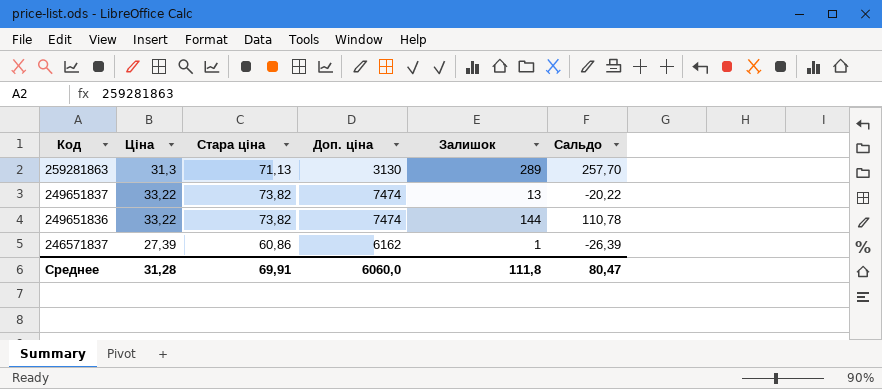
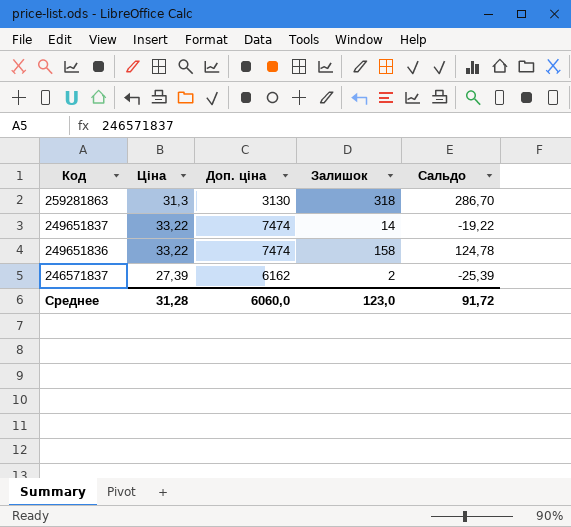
column Стара ціна | position: 3 -> none
259281863 | Залишок: 289 -> 318
259281863 | Сальдо: 257,70 -> 286,70
249651837 | Залишок: 13 -> 14
249651837 | Сальдо: -20,22 -> -19,22
249651836 | Залишок: 144 -> 158
249651836 | Сальдо: 110,78 -> 124,78
246571837 | Залишок: 1 -> 2
246571837 | Сальдо: -26,39 -> -25,39
Среднее | Залишок: 111,8 -> 123,0
Среднее | Сальдо: 80,47 -> 91,72

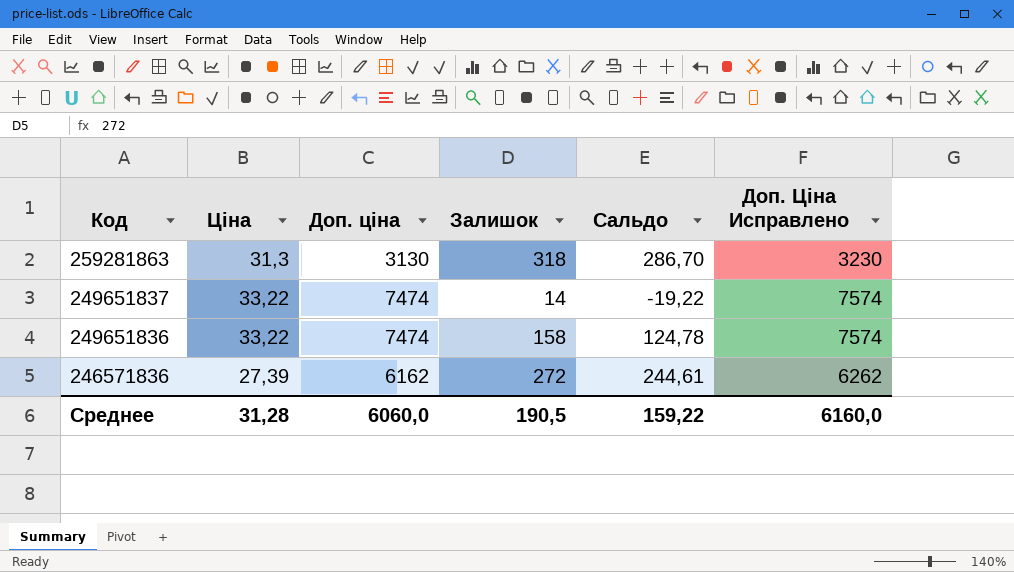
column Доп. Ціна Исправлено | formula: none -> [Доп. ціна] + 100
row 246571837: 27,39 | 6162 | 2 | -25,39 -> none
row 246571836: none -> 27,39 | 6162 | 272 | 244,61 | 6262
Среднее | Залишок: 123,0 -> 190,5
Среднее | Сальдо: 91,72 -> 159,22

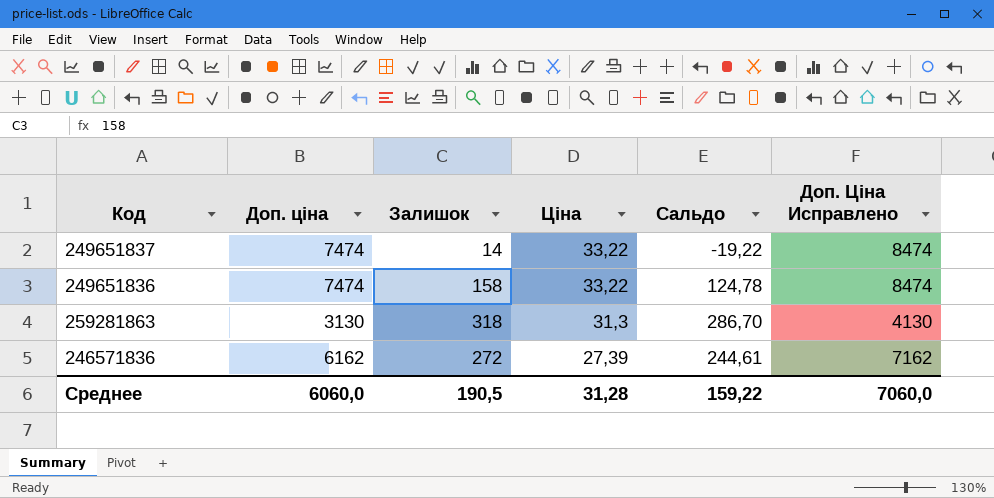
row order: Код descending -> Ціна descending
column Ціна | position: 2 -> 4
column Доп. Ціна Исправлено | formula: [Доп. ціна] + 100 -> [Доп. ціна] + 1000
Среднее | Доп. Ціна Исправлено: 6160,0 -> 7060,0

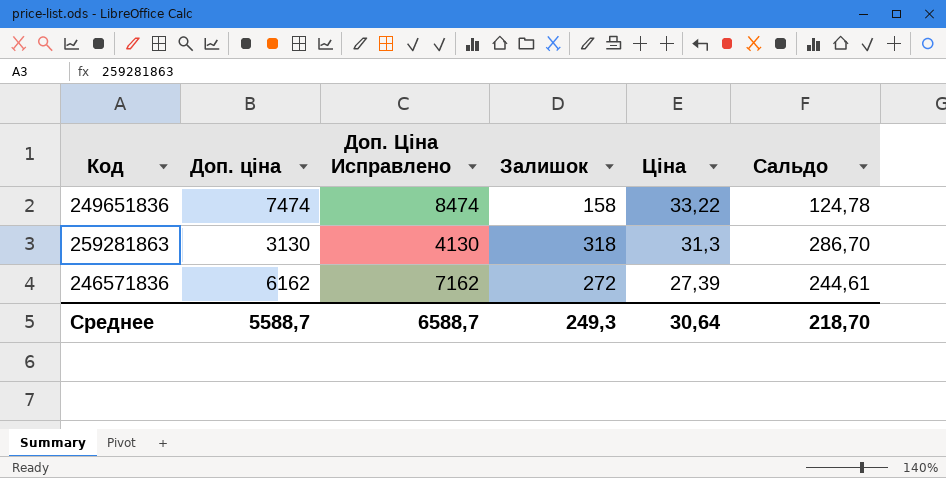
column Доп. Ціна Исправлено | position: 6 -> 3
row 249651837: 7474 | 14 | 33,22 | -19,22 | 8474 -> none
Среднее | Доп. ціна: 6060,0 -> 5588,7
Среднее | Доп. Ціна Исправлено: 7060,0 -> 6588,7
Среднее | Залишок: 190,5 -> 249,3
Среднее | Ціна: 31,28 -> 30,64
Среднее | Сальдо: 159,22 -> 218,70

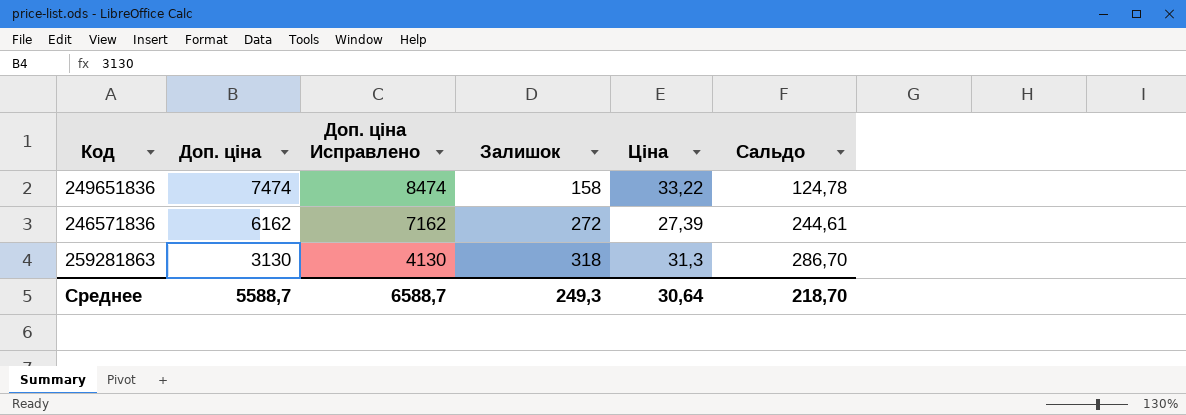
row order: Ціна descending -> Доп. ціна descending
column name: Доп. Ціна Исправлено -> Доп. ціна Исправлено

